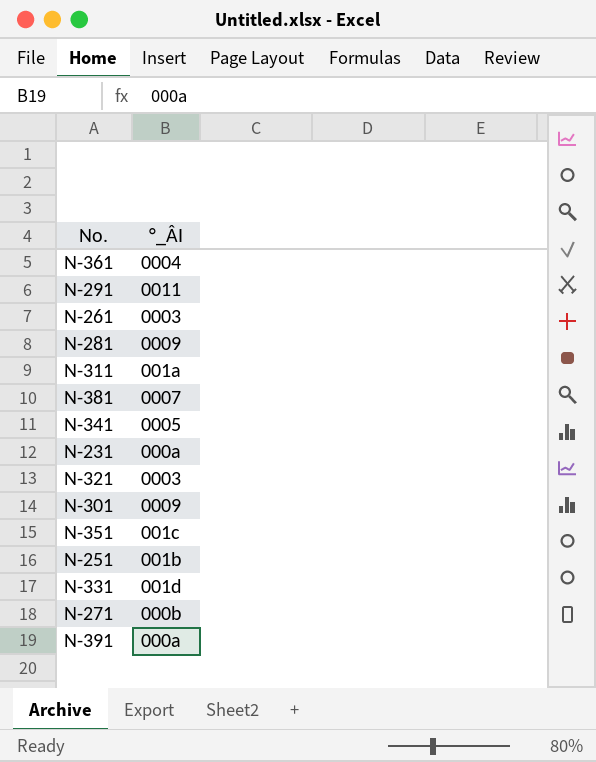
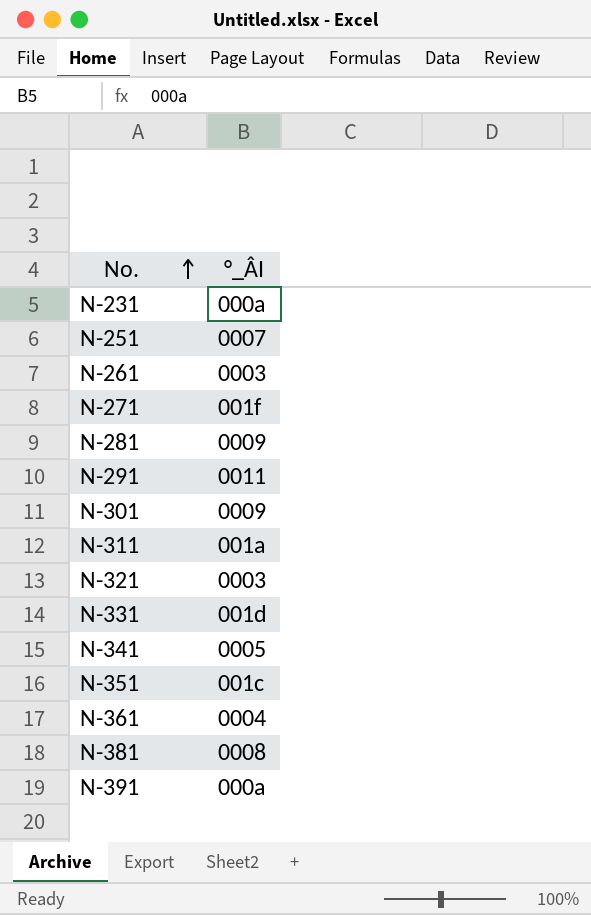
row order: none -> No. ascending
N-251 | °_ÂI: 001b -> 0007
N-271 | °_ÂI: 000b -> 001f
N-381 | °_ÂI: 0007 -> 0008

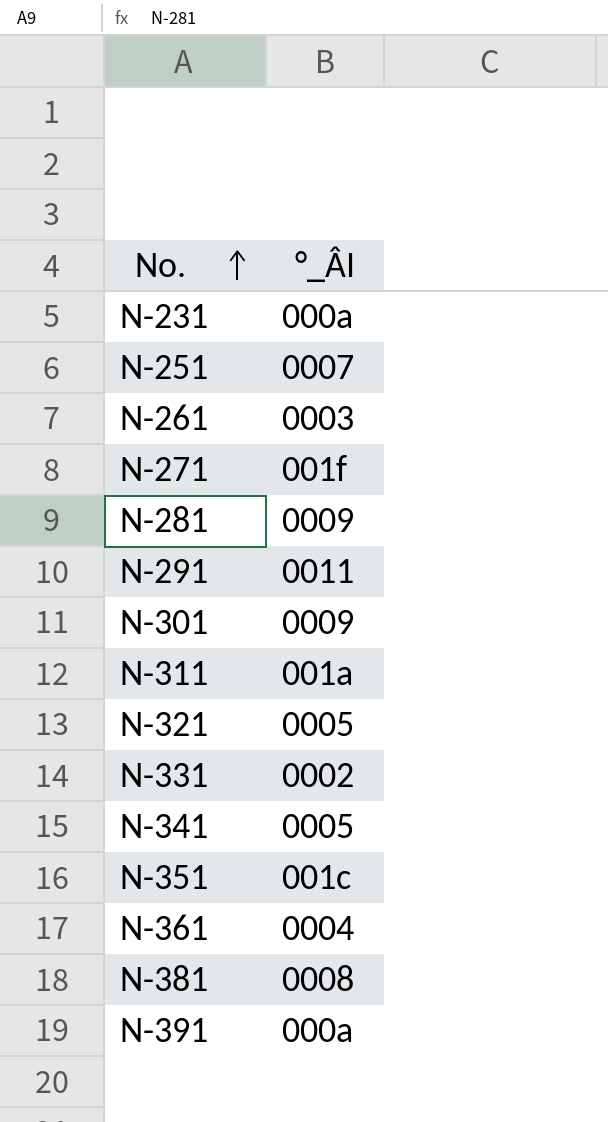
N-321 | °_ÂI: 0003 -> 0005
N-331 | °_ÂI: 001d -> 0002

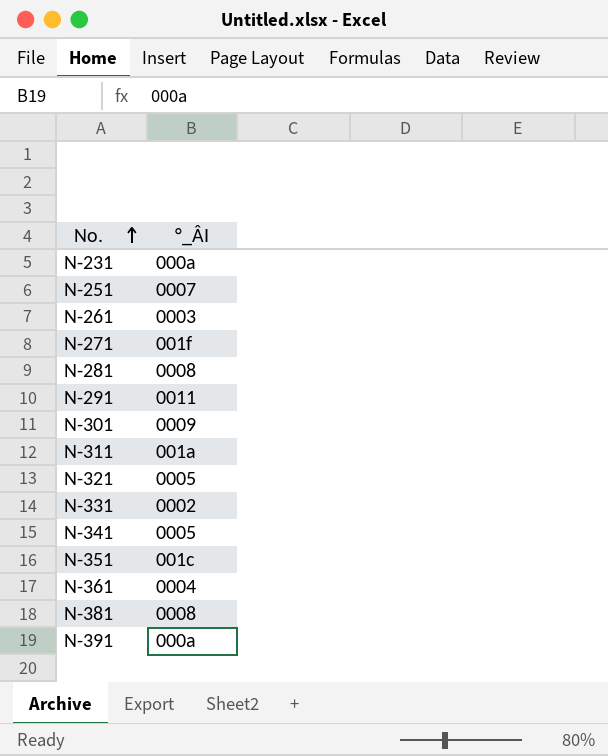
N-281 | °_ÂI: 0009 -> 0008

